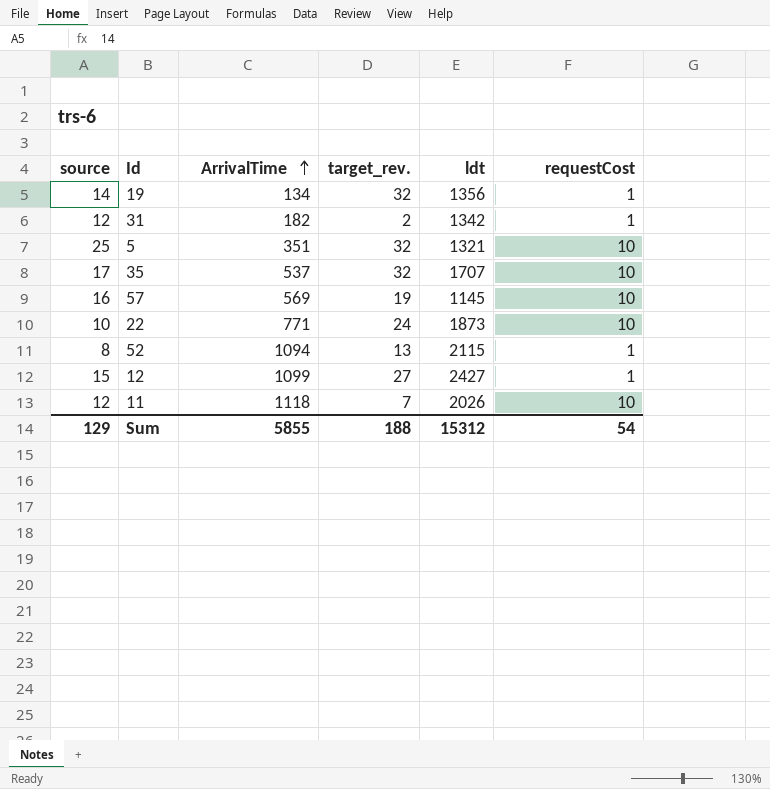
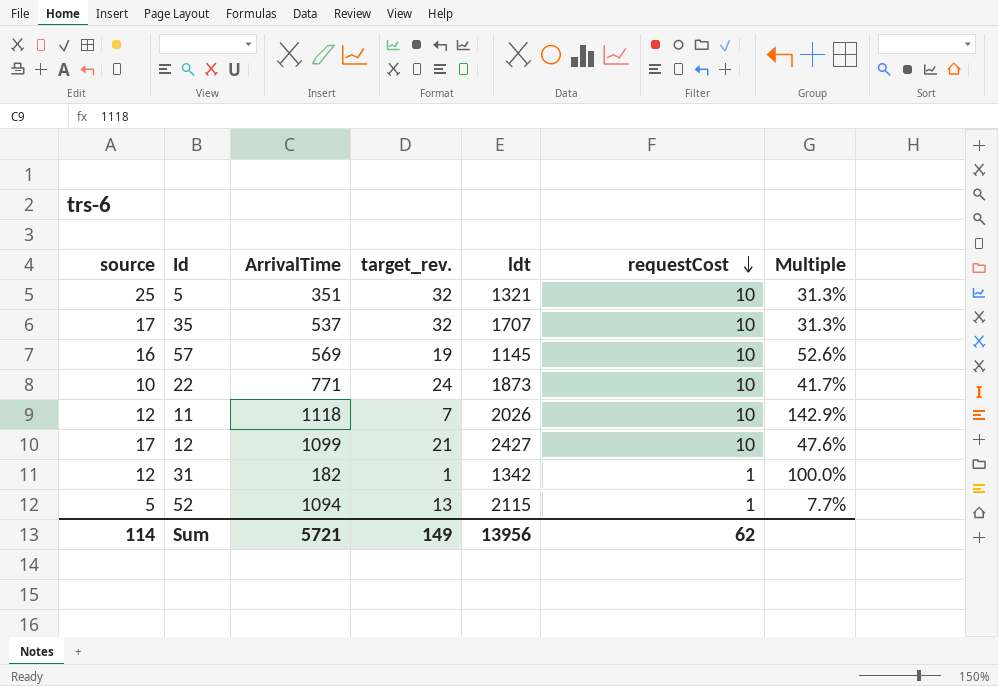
row order: ArrivalTime ascending -> requestCost descending
column Multiple | formula: none -> [requestCost] / [target_rev.]
row 19: 14 | 134 | 32 | 1356 | 1 -> none
12 | source: 15 -> 17
12 | target_rev.: 27 -> 21
12 | requestCost: 1 -> 10
31 | target_rev.: 2 -> 1
52 | source: 8 -> 5
Sum | source: 129 -> 114
Sum | ArrivalTime: 5855 -> 5721
Sum | target_rev.: 188 -> 149
Sum | ldt: 15312 -> 13956
Sum | requestCost: 54 -> 62

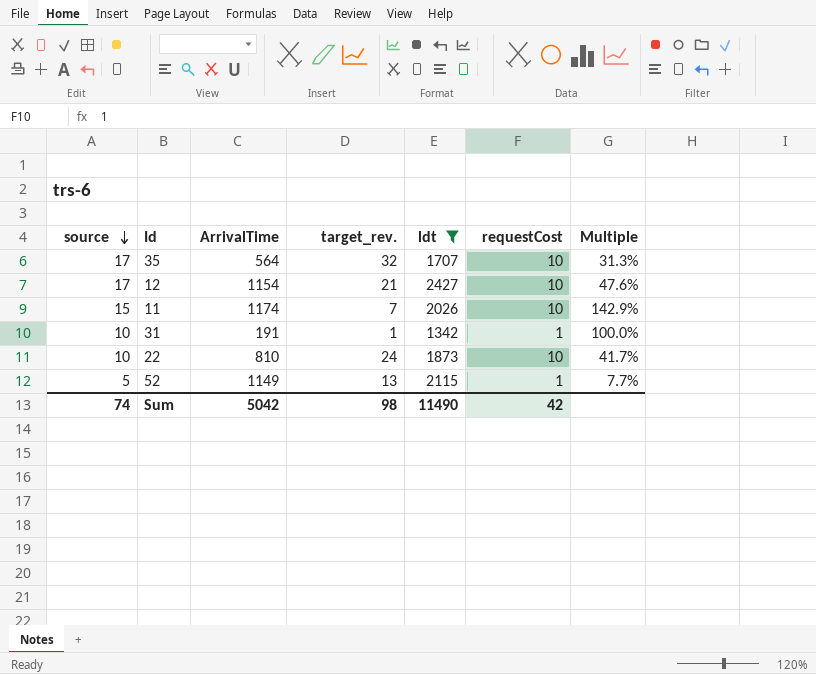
filter: none -> ldt >= 1342
row order: requestCost descending -> source descending
35 | ArrivalTime: 537 -> 564
12 | ArrivalTime: 1099 -> 1154
11 | source: 12 -> 15
11 | ArrivalTime: 1118 -> 1174
31 | source: 12 -> 10
31 | ArrivalTime: 182 -> 191
22 | ArrivalTime: 771 -> 810
52 | ArrivalTime: 1094 -> 1149
Sum | source: 114 -> 74
Sum | ArrivalTime: 5721 -> 5042
Sum | target_rev.: 149 -> 98
Sum | ldt: 13956 -> 11490
Sum | requestCost: 62 -> 42

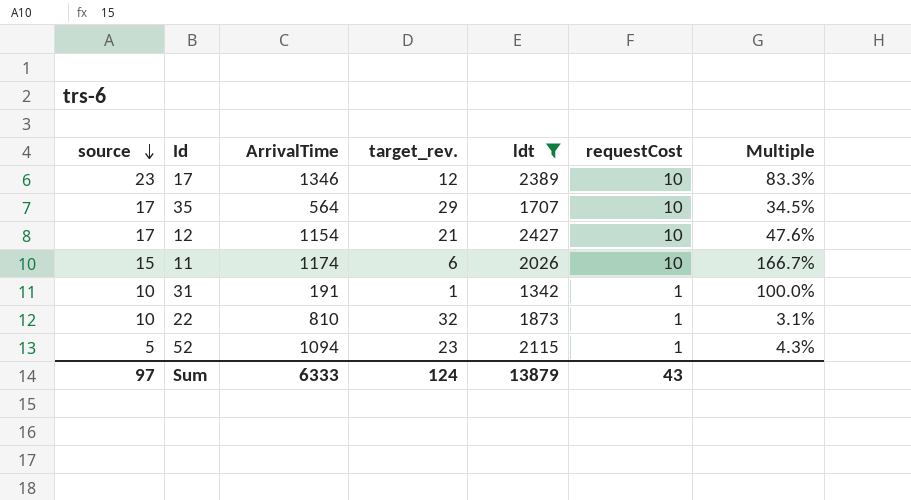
row 17: none -> 23 | 1346 | 12 | 2389 | 10 | 83.3%
35 | target_rev.: 32 -> 29
35 | Multiple: 31.3% -> 34.5%
11 | target_rev.: 7 -> 6
11 | Multiple: 142.9% -> 166.7%
22 | target_rev.: 24 -> 32
22 | requestCost: 10 -> 1
22 | Multiple: 41.7% -> 3.1%
52 | ArrivalTime: 1149 -> 1094
52 | target_rev.: 13 -> 23
52 | Multiple: 7.7% -> 4.3%
Sum | source: 74 -> 97
Sum | ArrivalTime: 5042 -> 6333
Sum | target_rev.: 98 -> 124
Sum | ldt: 11490 -> 13879
Sum | requestCost: 42 -> 43

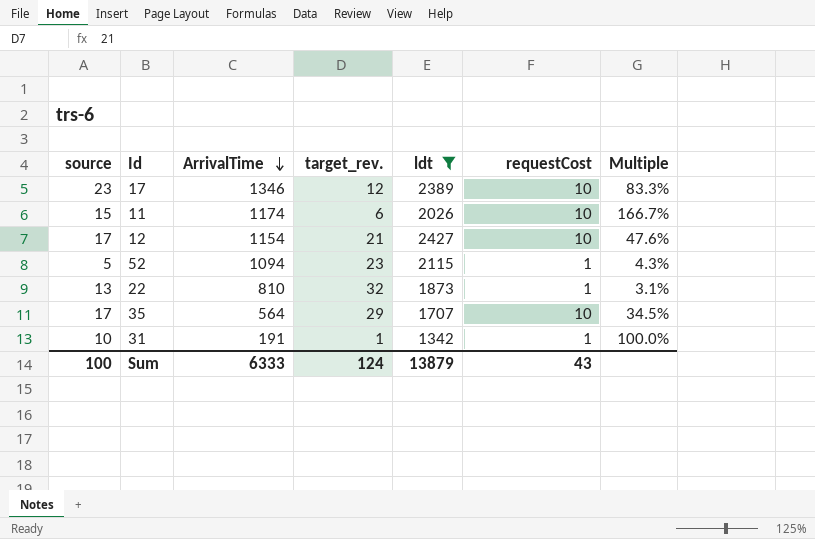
row order: source descending -> ArrivalTime descending
22 | source: 10 -> 13
Sum | source: 97 -> 100

